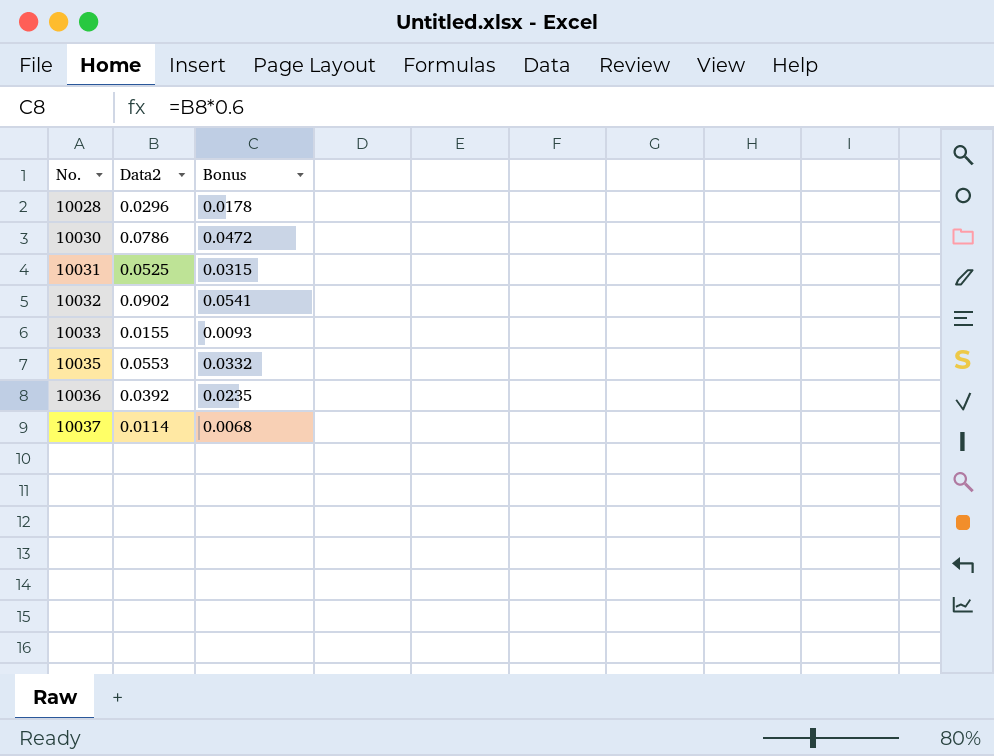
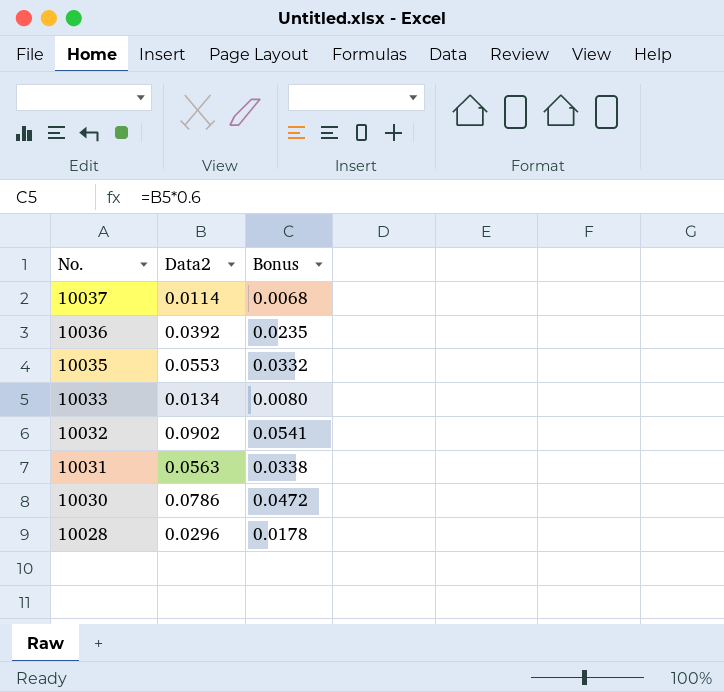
row order: No. ascending -> No. descending
10033 | Data2: 0.0155 -> 0.0134
10033 | Bonus: 0.0093 -> 0.0080
10031 | Data2: 0.0525 -> 0.0563
10031 | Bonus: 0.0315 -> 0.0338

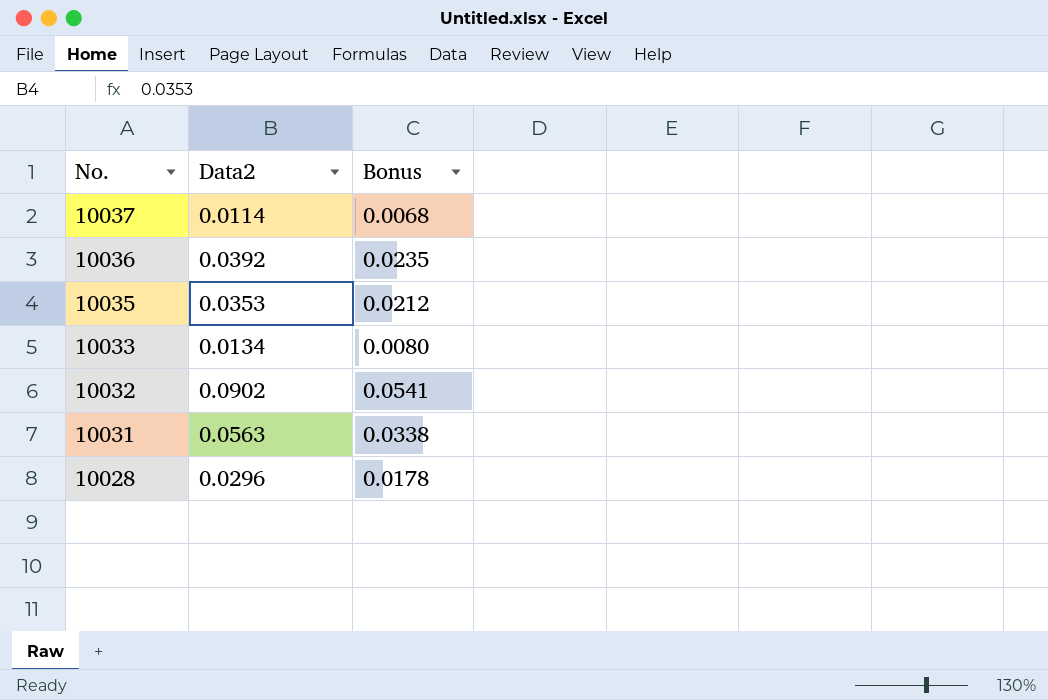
row 10030: 0.0786 | 0.0472 -> none
10035 | Data2: 0.0553 -> 0.0353
10035 | Bonus: 0.0332 -> 0.0212

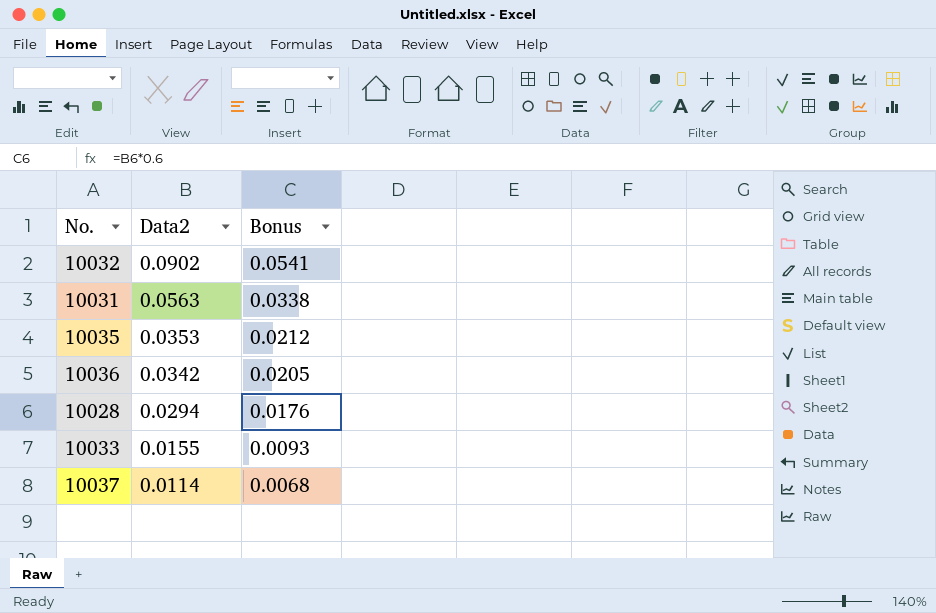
row order: No. descending -> Data2 descending
10036 | Data2: 0.0392 -> 0.0342
10036 | Bonus: 0.0235 -> 0.0205
10028 | Data2: 0.0296 -> 0.0294
10028 | Bonus: 0.0178 -> 0.0176
10033 | Data2: 0.0134 -> 0.0155
10033 | Bonus: 0.0080 -> 0.0093

